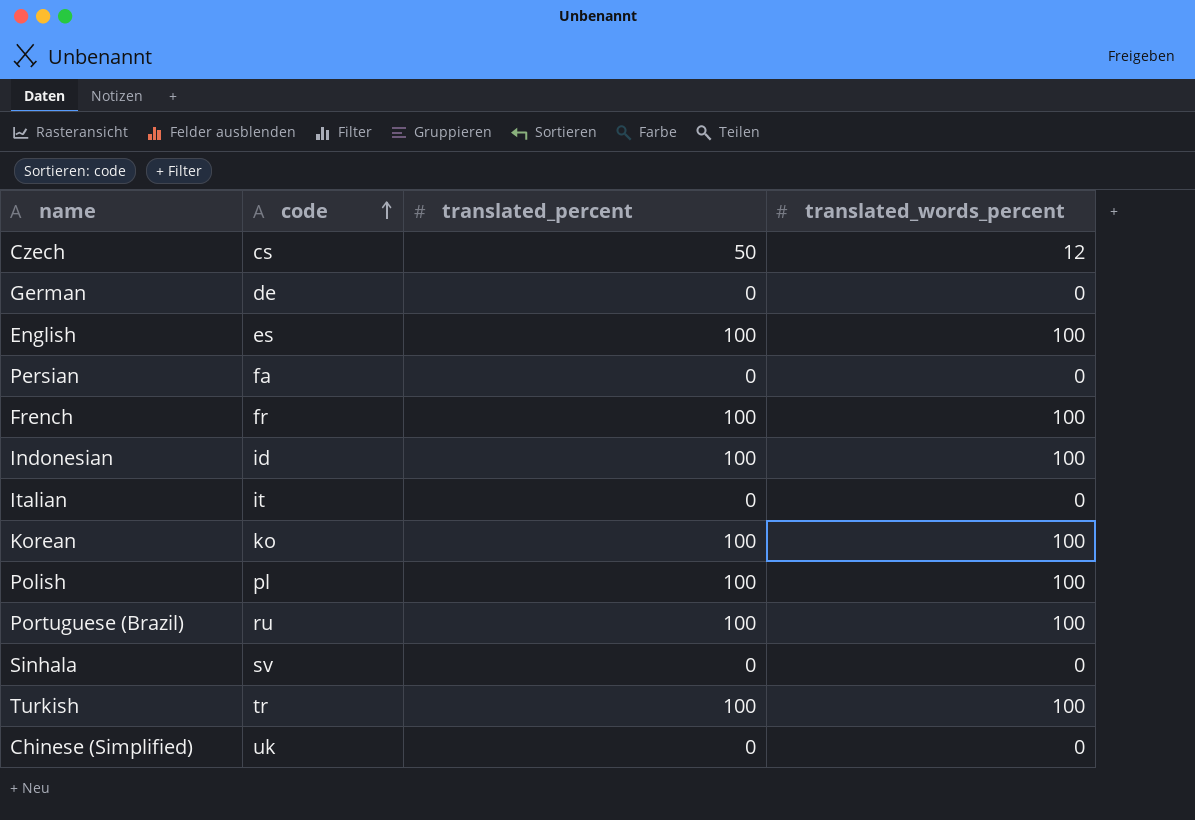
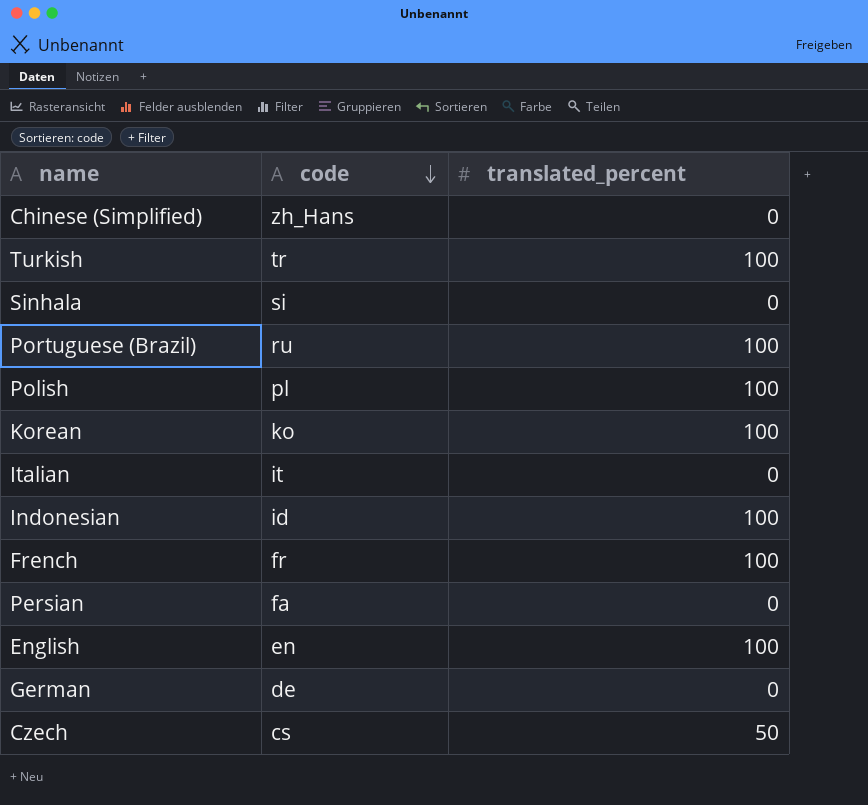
row order: code ascending -> code descending
column translated_words_percent | position: 4 -> none
Chinese (Simplified) | code: uk -> zh_Hans
Sinhala | code: sv -> si
English | code: es -> en

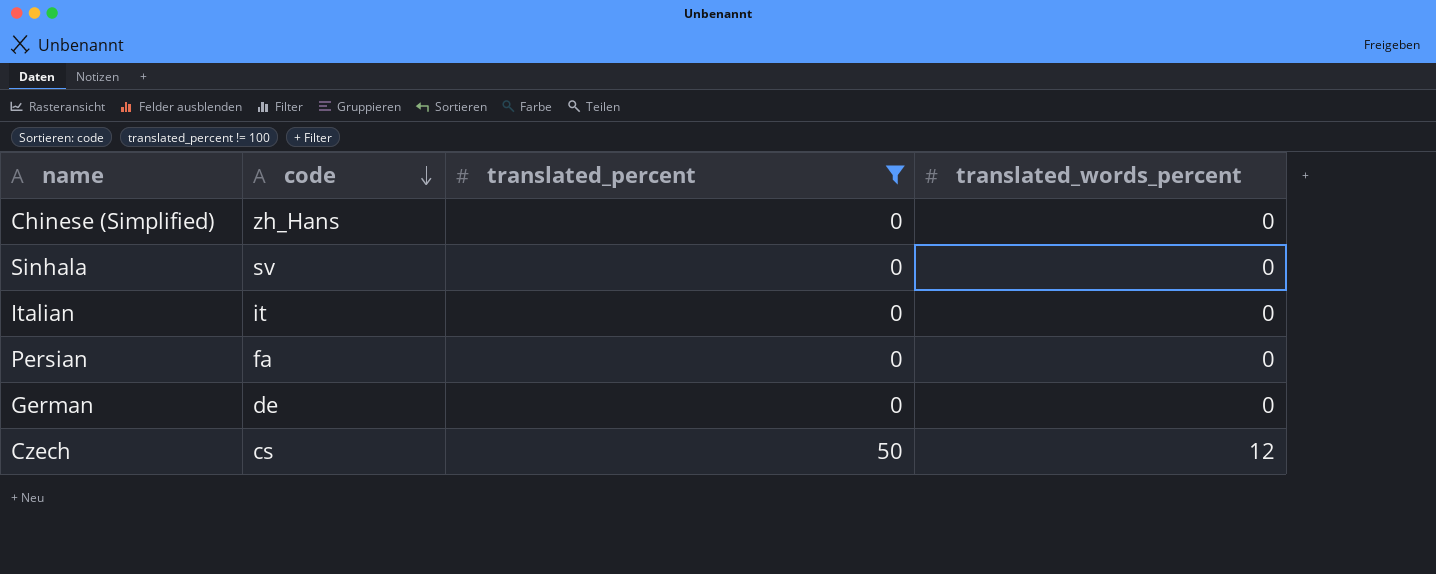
filter: none -> translated_percent != 100
column translated_words_percent | position: none -> 4
Sinhala | code: si -> sv

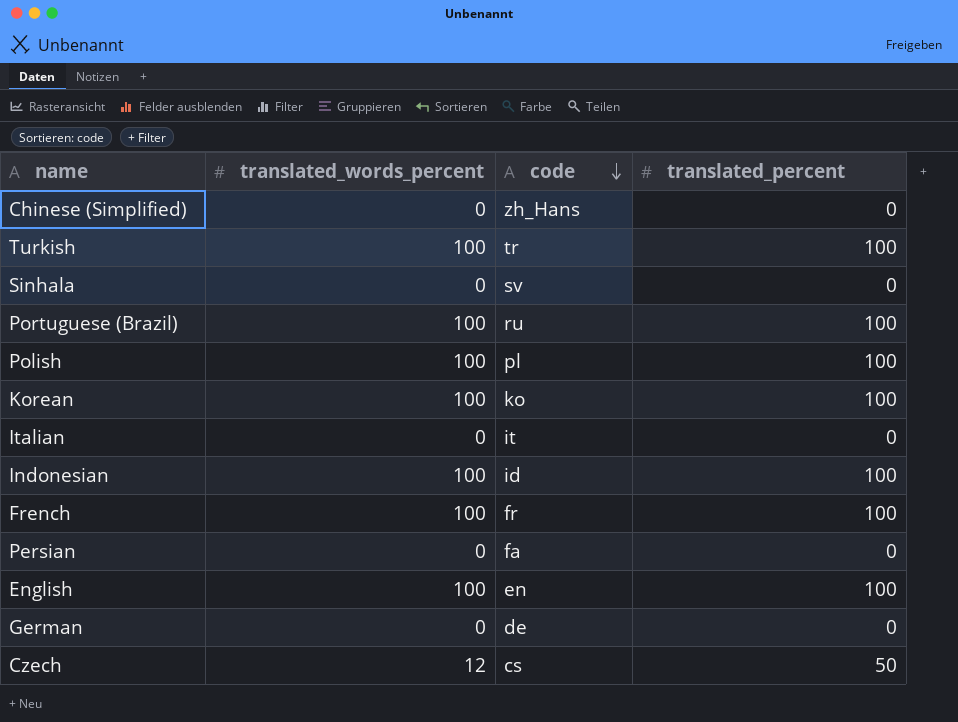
filter: translated_percent != 100 -> none
column translated_words_percent | position: 4 -> 2

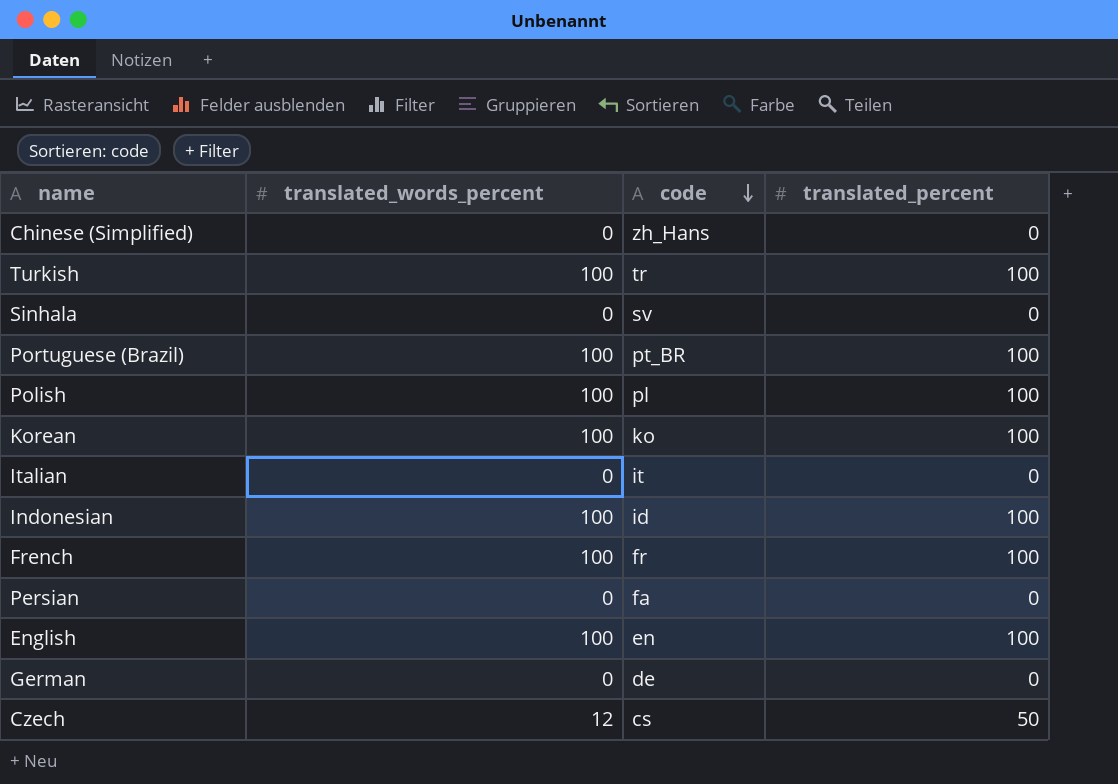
Portuguese (Brazil) | code: ru -> pt_BR

